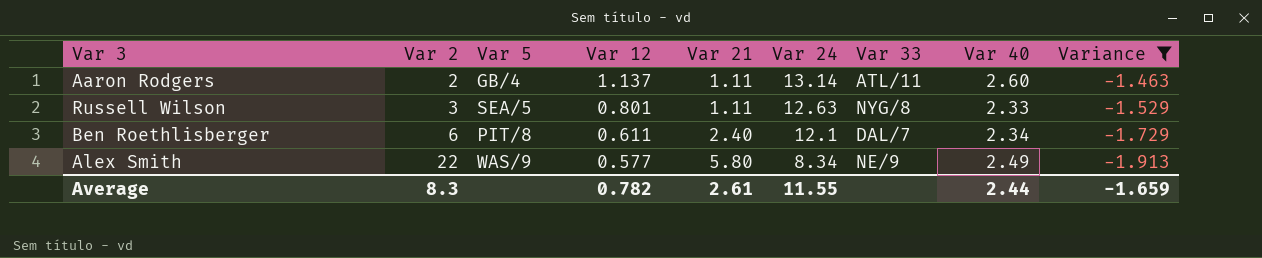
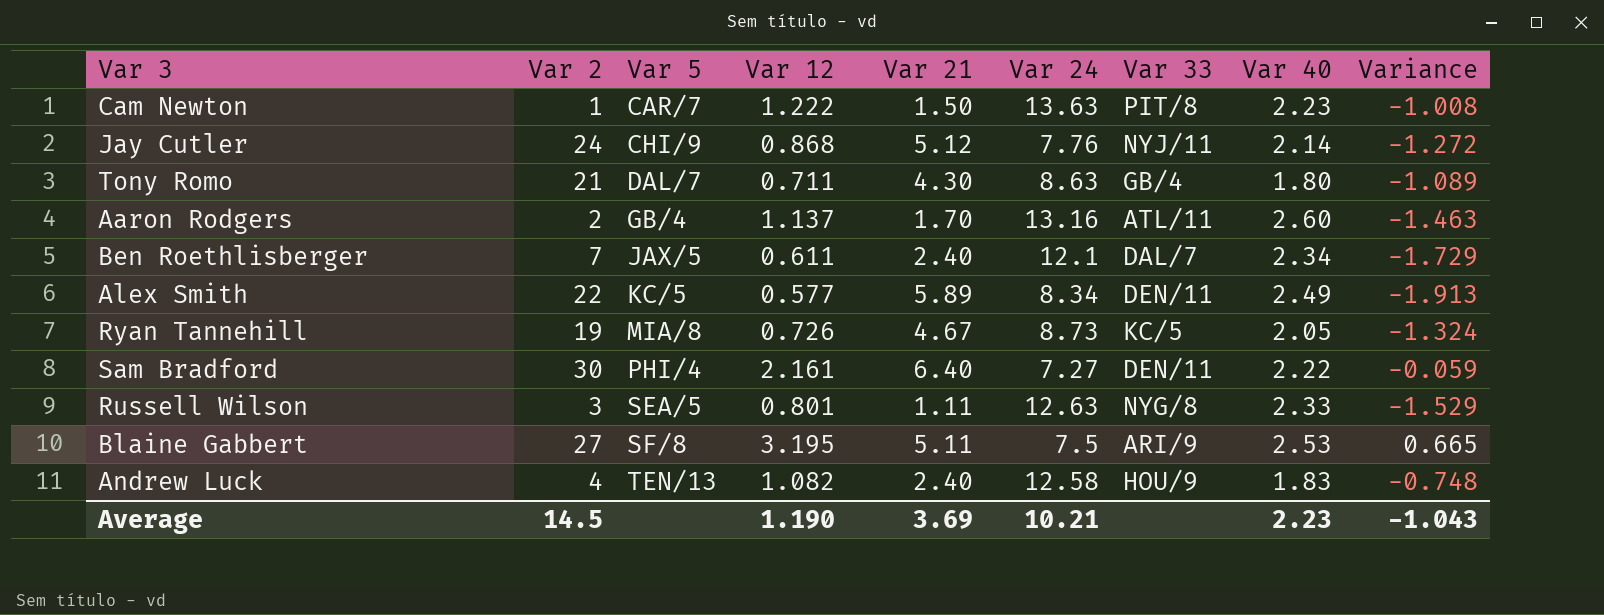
filter: Variance <= -1.463 -> none
row order: Var 2 ascending -> Var 5 ascending
Aaron Rodgers | Var 21: 1.11 -> 1.70
Aaron Rodgers | Var 24: 13.14 -> 13.16
Ben Roethlisberger | Var 2: 6 -> 7
Ben Roethlisberger | Var 5: PIT/8 -> JAX/5
Alex Smith | Var 5: WAS/9 -> KC/5
Alex Smith | Var 21: 5.80 -> 5.89
Alex Smith | Var 33: NE/9 -> DEN/11
Average | Var 2: 8.3 -> 14.5
Average | Var 12: 0.782 -> 1.190
Average | Var 21: 2.61 -> 3.69
Average | Var 24: 11.55 -> 10.21
Average | Var 40: 2.44 -> 2.23
Average | Variance: -1.659 -> -1.043

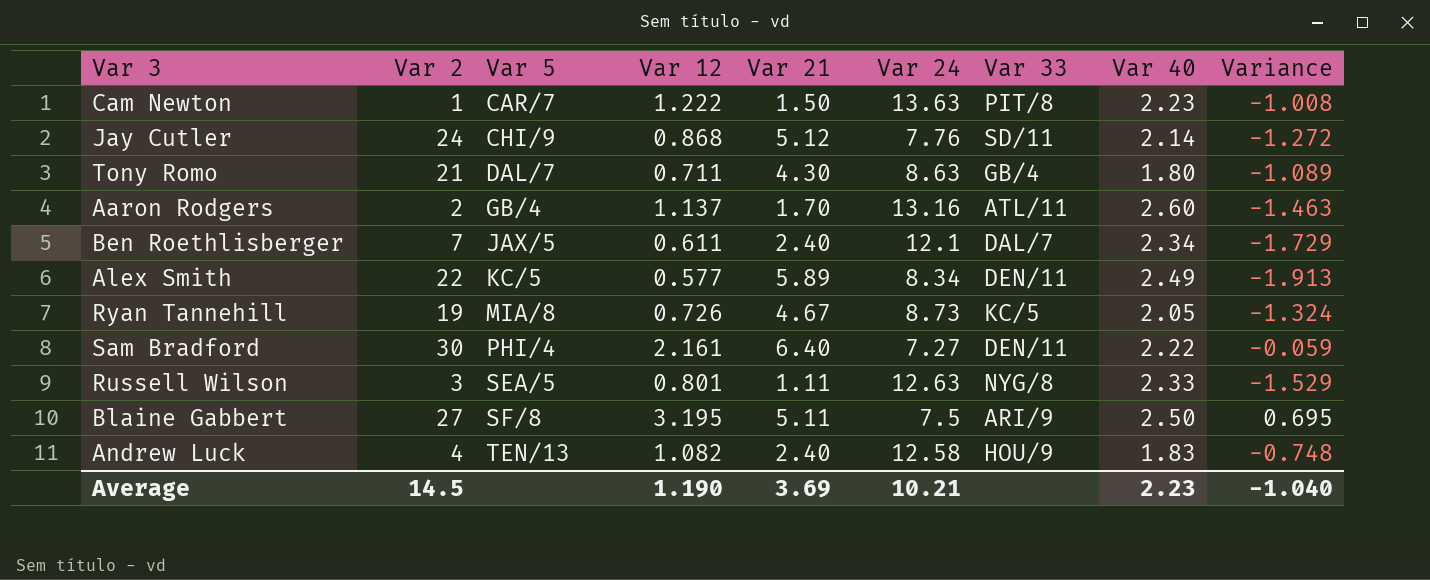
Jay Cutler | Var 33: NYJ/11 -> SD/11
Blaine Gabbert | Var 40: 2.53 -> 2.50
Blaine Gabbert | Variance: 0.665 -> 0.695
Average | Variance: -1.043 -> -1.040

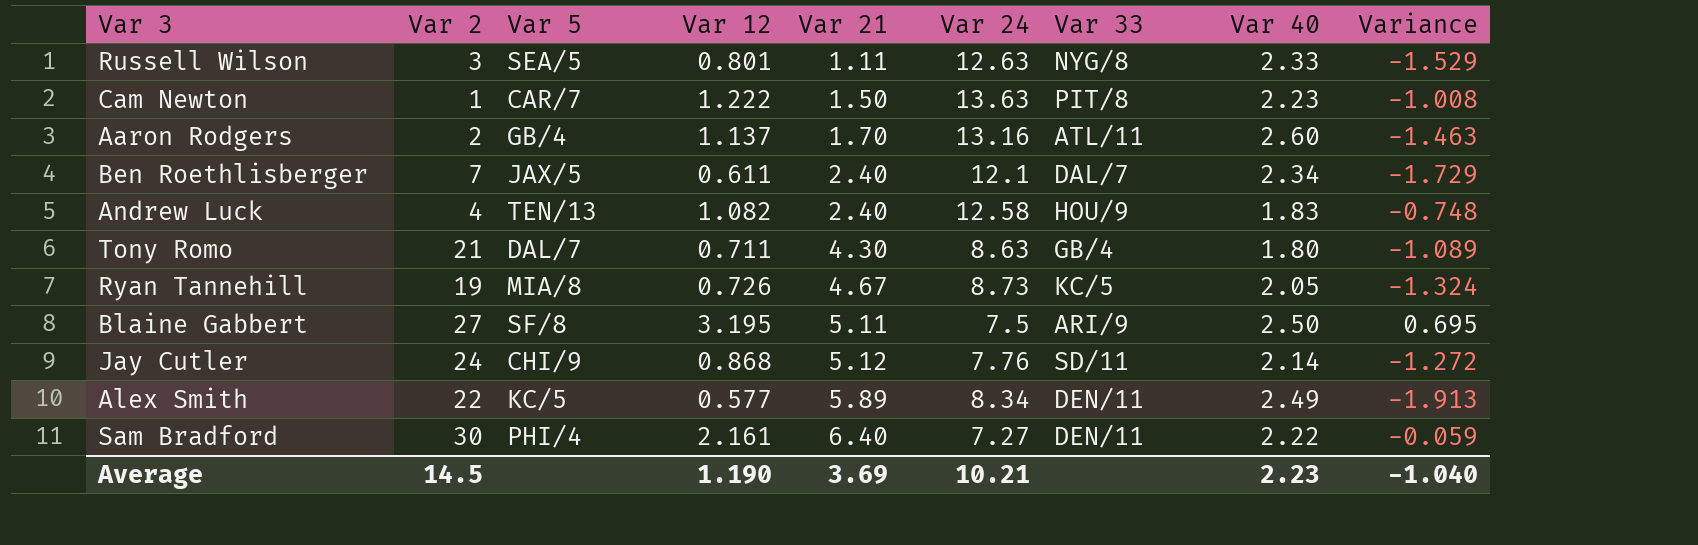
row order: Var 5 ascending -> Var 21 ascending

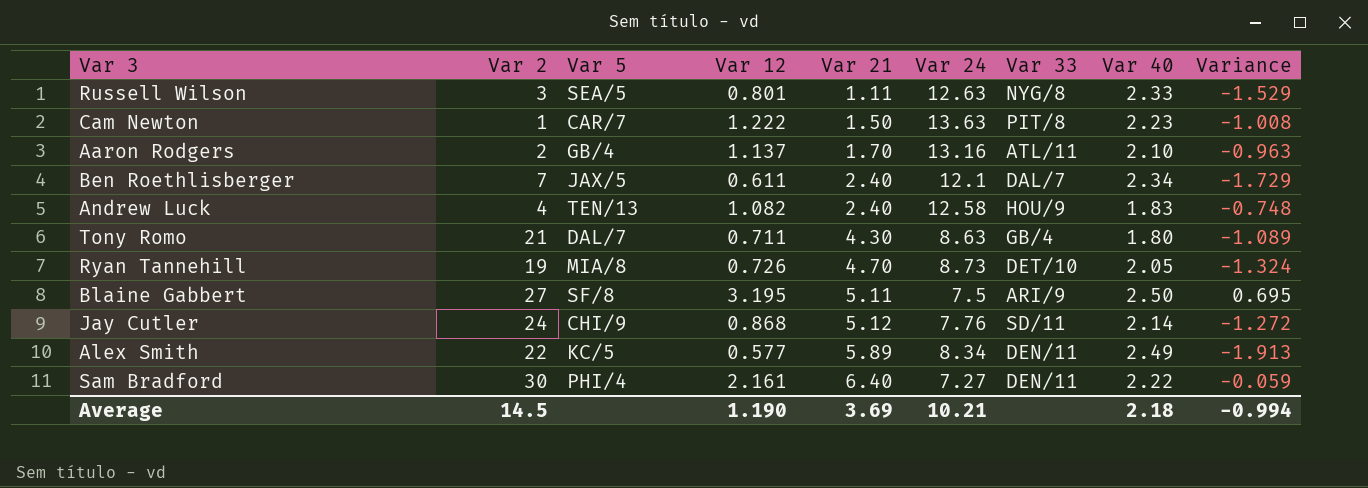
Aaron Rodgers | Var 40: 2.60 -> 2.10
Aaron Rodgers | Variance: -1.463 -> -0.963
Ryan Tannehill | Var 21: 4.67 -> 4.70
Ryan Tannehill | Var 33: KC/5 -> DET/10
Average | Var 40: 2.23 -> 2.18
Average | Variance: -1.040 -> -0.994

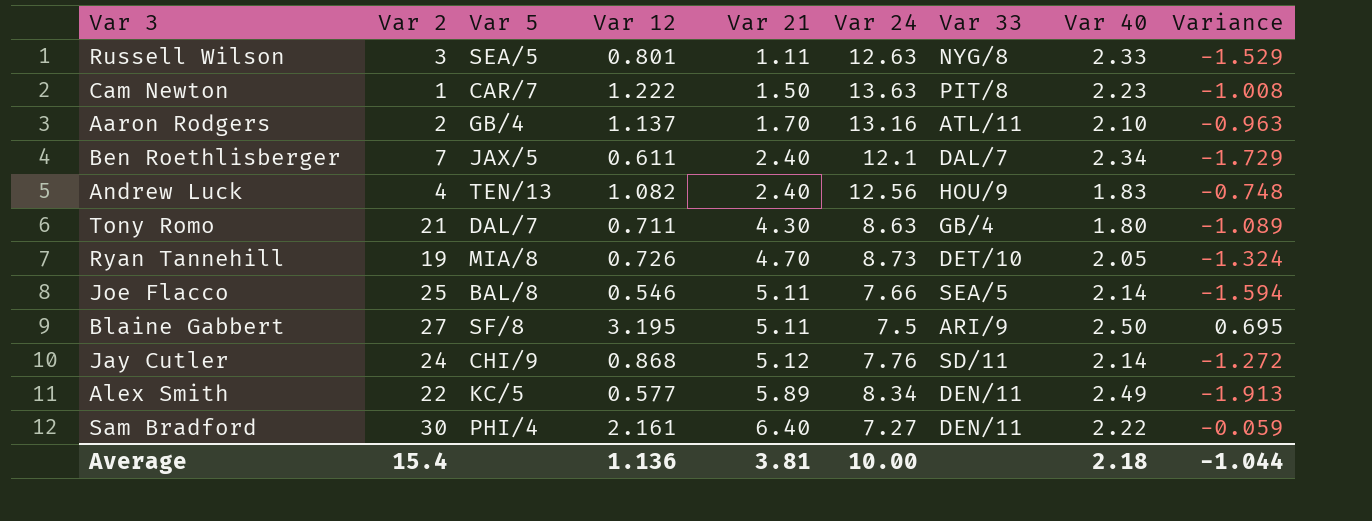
Andrew Luck | Var 24: 12.58 -> 12.56
row Joe Flacco: none -> 25 | BAL/8 | 0.546 | 5.11 | 7.66 | SEA/5 | 2.14 | -1.594
Average | Var 2: 14.5 -> 15.4
Average | Var 12: 1.190 -> 1.136
Average | Var 21: 3.69 -> 3.81
Average | Var 24: 10.21 -> 10.00
Average | Variance: -0.994 -> -1.044

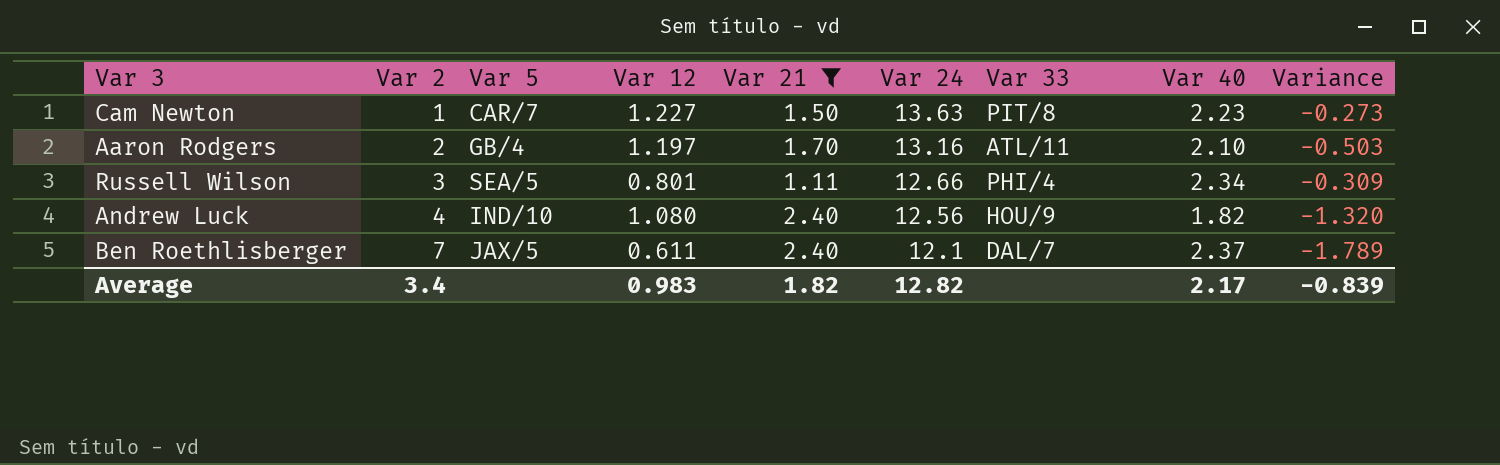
filter: none -> Var 21 <= 2.40
row order: Var 21 ascending -> Var 2 ascending
column Variance | formula: [Var 12] - [Var 40] -> [Var 12] - [Var 21]
Cam Newton | Var 12: 1.222 -> 1.227
Aaron Rodgers | Var 12: 1.137 -> 1.197
Russell Wilson | Var 24: 12.63 -> 12.66
Russell Wilson | Var 33: NYG/8 -> PHI/4
Russell Wilson | Var 40: 2.33 -> 2.34
Andrew Luck | Var 5: TEN/13 -> IND/10
Andrew Luck | Var 12: 1.082 -> 1.080
Andrew Luck | Var 40: 1.83 -> 1.82
Ben Roethlisberger | Var 40: 2.34 -> 2.37
Average | Var 2: 15.4 -> 3.4
Average | Var 12: 1.136 -> 0.983
Average | Var 21: 3.81 -> 1.82
Average | Var 24: 10.00 -> 12.82
Average | Var 40: 2.18 -> 2.17
Average | Variance: -1.044 -> -0.839

